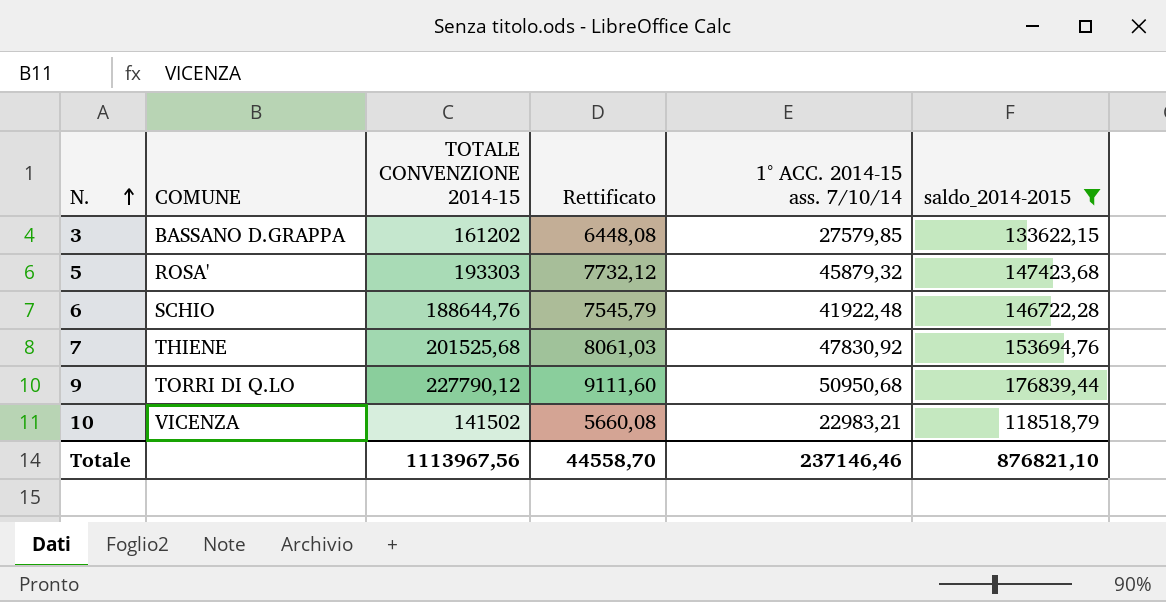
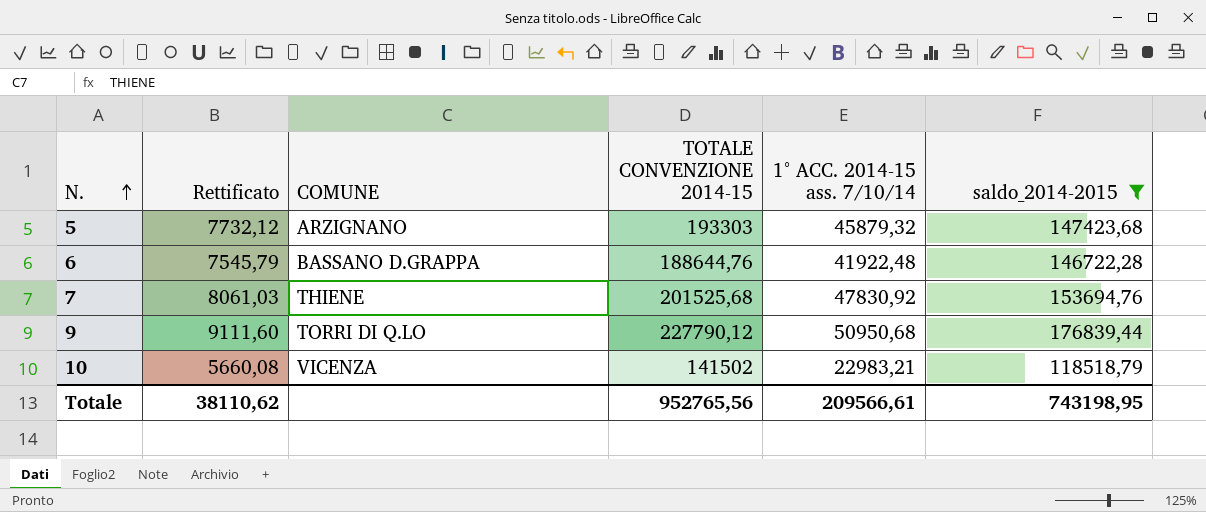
column Rettificato | position: 4 -> 2
row 3: BASSANO D.GRAPPA | 161202 | 6448,08 | 27579,85 | 133622,15 -> none
5 | COMUNE: ROSA' -> ARZIGNANO
6 | COMUNE: SCHIO -> BASSANO D.GRAPPA
Totale | Rettificato: 44558,70 -> 38110,62
Totale | TOTALE CONVENZIONE 2014-15: 1113967,56 -> 952765,56
Totale | 1° ACC. 2014-15 ass. 7/10/14: 237146,46 -> 209566,61
Totale | saldo_2014-2015: 876821,10 -> 743198,95

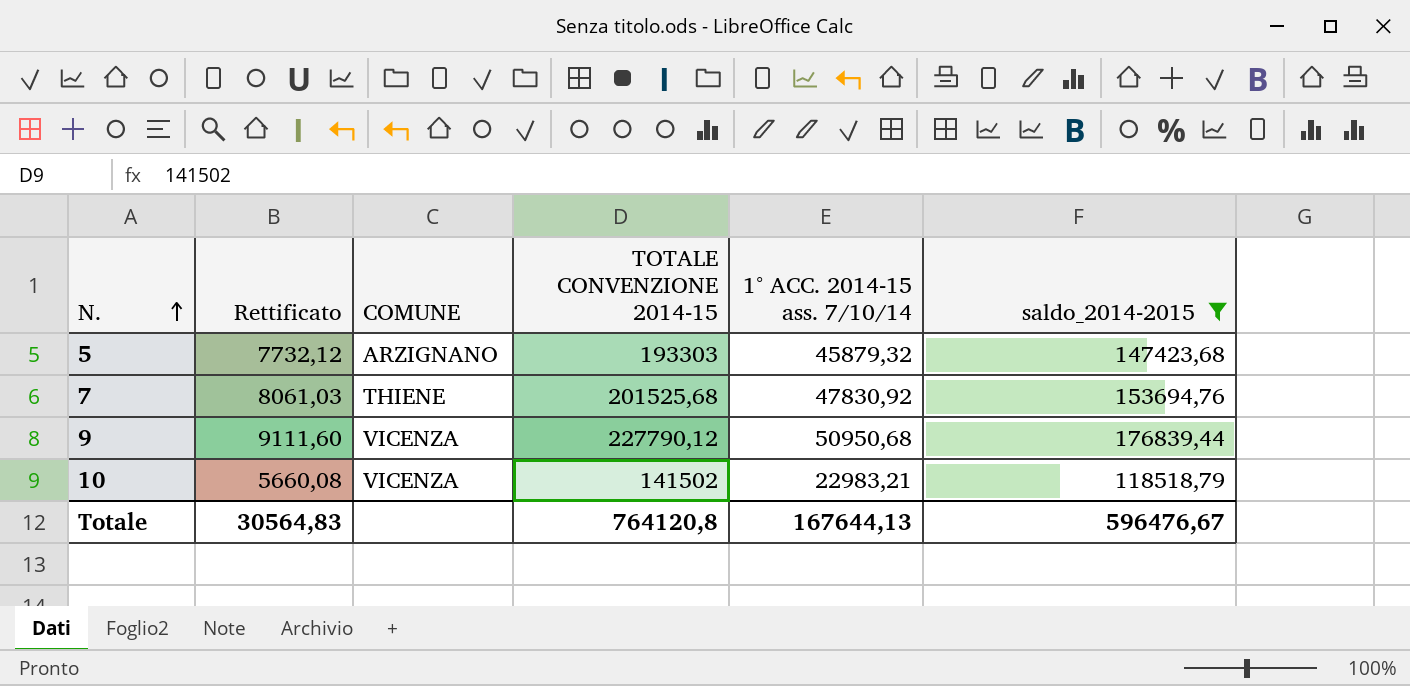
row 6: 7545,79 | BASSANO D.GRAPPA | 188644,76 | 41922,48 | 146722,28 -> none
9 | COMUNE: TORRI DI Q.LO -> VICENZA
Totale | Rettificato: 38110,62 -> 30564,83
Totale | TOTALE CONVENZIONE 2014-15: 952765,56 -> 764120,8
Totale | 1° ACC. 2014-15 ass. 7/10/14: 209566,61 -> 167644,13
Totale | saldo_2014-2015: 743198,95 -> 596476,67

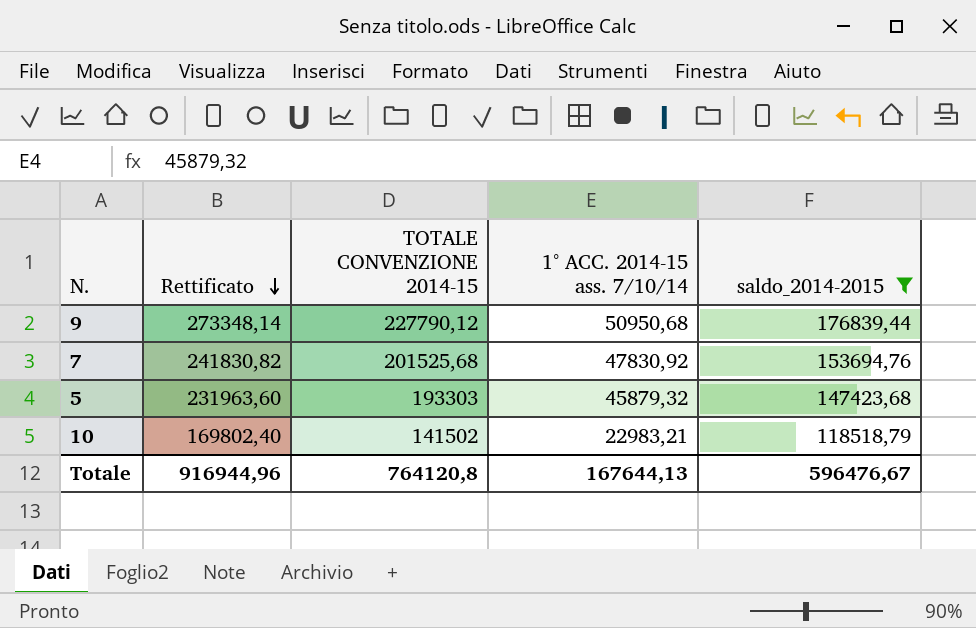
row order: N. ascending -> Rettificato descending
column COMUNE | position: 3 -> none
column Rettificato | formula: [TOTALE CONVENZIONE 2014-15] * 0,04 -> [TOTALE CONVENZIONE 2014-15] * 1,2
Totale | Rettificato: 30564,83 -> 916944,96

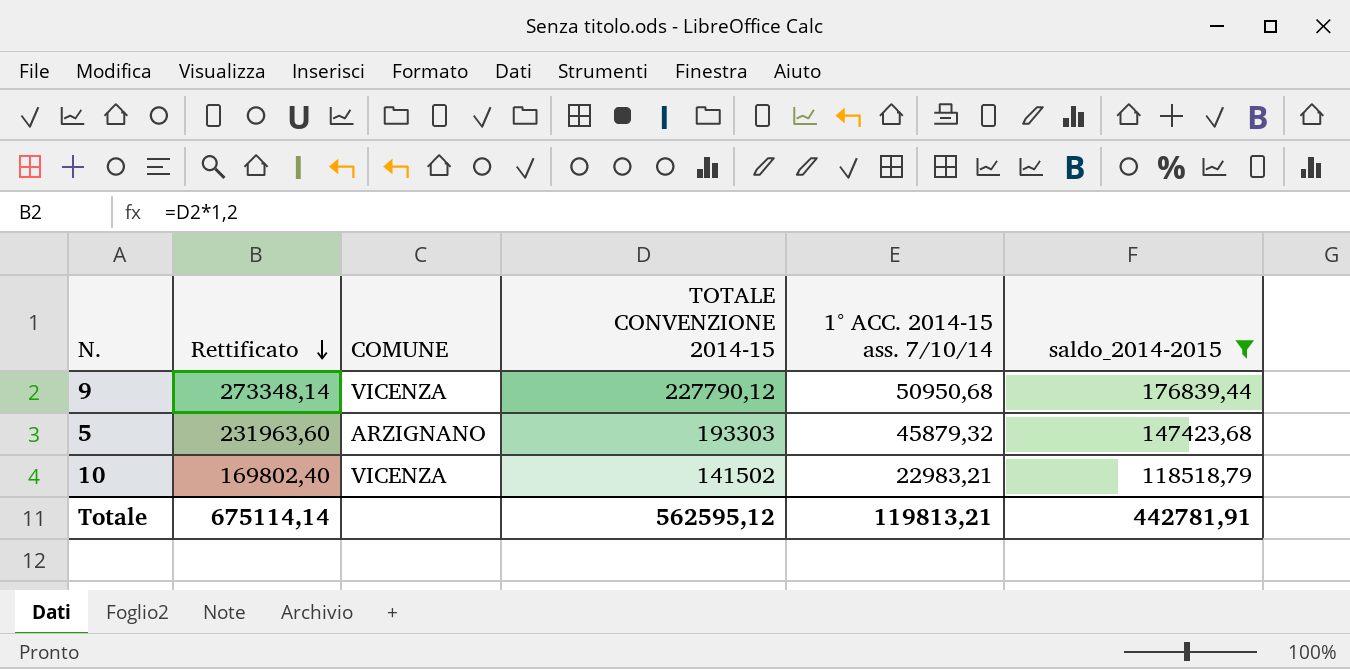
column COMUNE | position: none -> 3
row 7: 241830,82 | 201525,68 | 47830,92 | 153694,76 -> none
Totale | Rettificato: 916944,96 -> 675114,14
Totale | TOTALE CONVENZIONE 2014-15: 764120,8 -> 562595,12
Totale | 1° ACC. 2014-15 ass. 7/10/14: 167644,13 -> 119813,21
Totale | saldo_2014-2015: 596476,67 -> 442781,91

